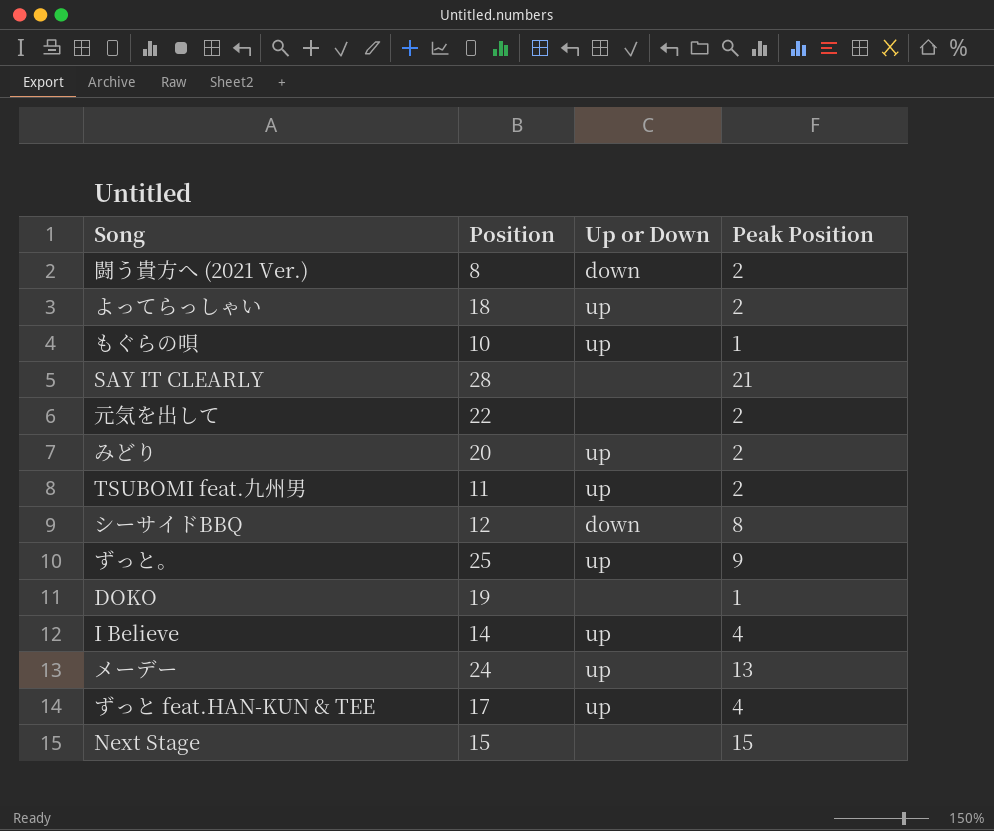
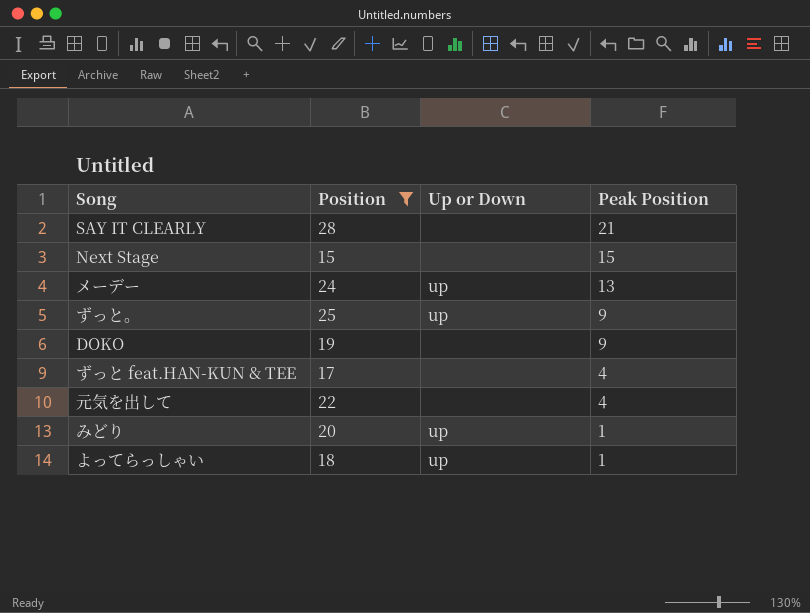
filter: none -> Position >= 15
row order: none -> Peak Position descending
DOKO | Peak Position: 1 -> 9
ずっと feat.HAN-KUN & TEE | Up or Down: up -> none
元気を出して | Peak Position: 2 -> 4
みどり | Peak Position: 2 -> 1
よってらっしゃい | Peak Position: 2 -> 1

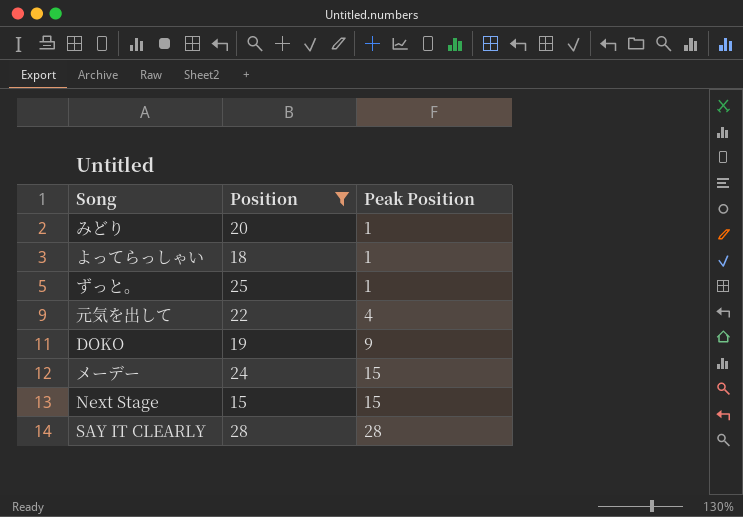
row order: Peak Position descending -> Peak Position ascending
column Up or Down | position: 3 -> none
row ずっと feat.HAN-KUN & TEE: 17 | none | 4 -> none
ずっと。 | Peak Position: 9 -> 1
メーデー | Peak Position: 13 -> 15
SAY IT CLEARLY | Peak Position: 21 -> 28

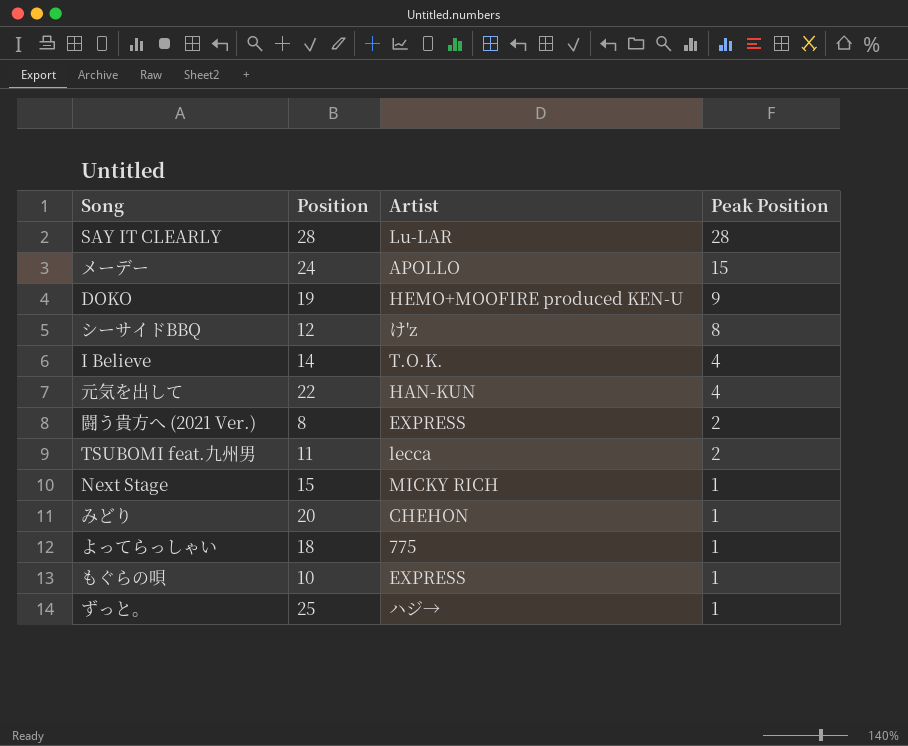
filter: Position >= 15 -> none
row order: Peak Position ascending -> Peak Position descending
column Artist | position: none -> 3
Next Stage | Peak Position: 15 -> 1

